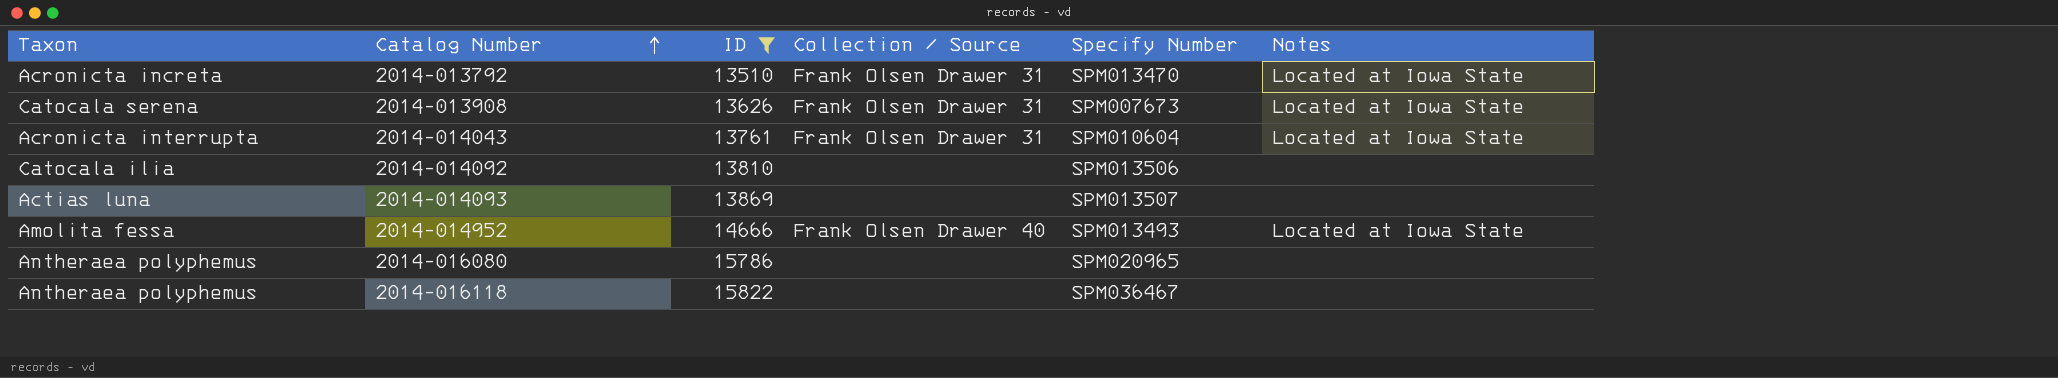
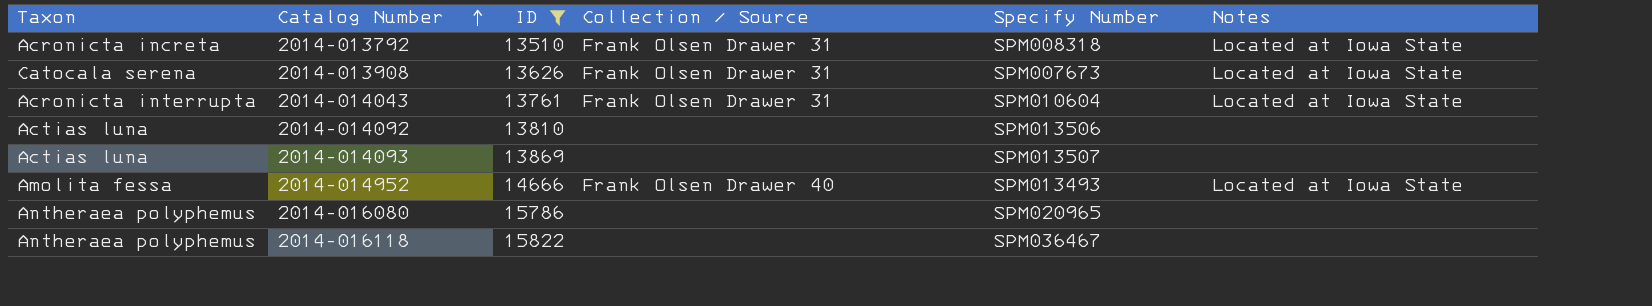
2014-013792 | Specify Number: SPM013470 -> SPM008318
2014-014092 | Taxon: Catocala ilia -> Actias luna

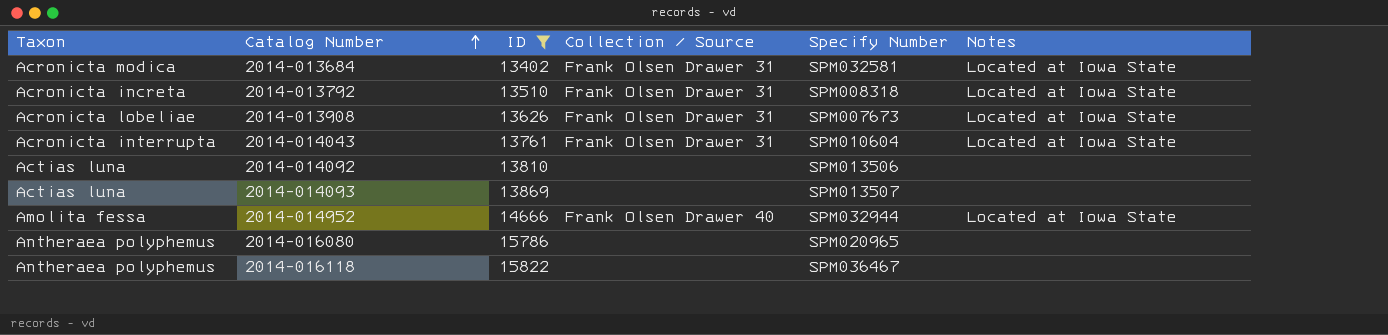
row 2014-013684: none -> Acronicta modica | 13402 | Frank Olsen Drawer 31 | SPM032581 | Located at Iowa State
2014-013908 | Taxon: Catocala serena -> Acronicta lobeliae
2014-014952 | Specify Number: SPM013493 -> SPM032944

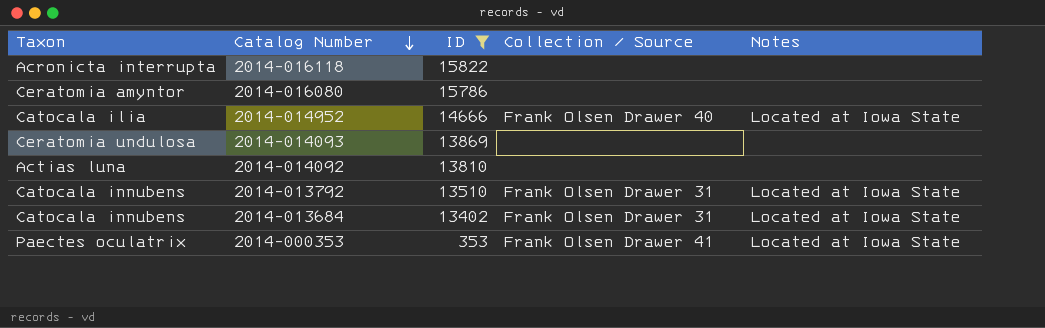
row order: Catalog Number ascending -> Catalog Number descending
column Specify Number | position: 5 -> none
row 2014-013908: Acronicta lobeliae | 13626 | Frank Olsen Drawer 31 | SPM007673 | Located at Iowa State -> none
row 2014-014043: Acronicta interrupta | 13761 | Frank Olsen Drawer 31 | SPM010604 | Located at Iowa State -> none
2014-016118 | Taxon: Antheraea polyphemus -> Acronicta interrupta
2014-016080 | Taxon: Antheraea polyphemus -> Ceratomia amyntor
2014-014952 | Taxon: Amolita fessa -> Catocala ilia
2014-014093 | Taxon: Actias luna -> Ceratomia undulosa
2014-013792 | Taxon: Acronicta increta -> Catocala innubens
2014-013684 | Taxon: Acronicta modica -> Catocala innubens
row 2014-000353: none -> Paectes oculatrix | 353 | Frank Olsen Drawer 41 | Located at Iowa State

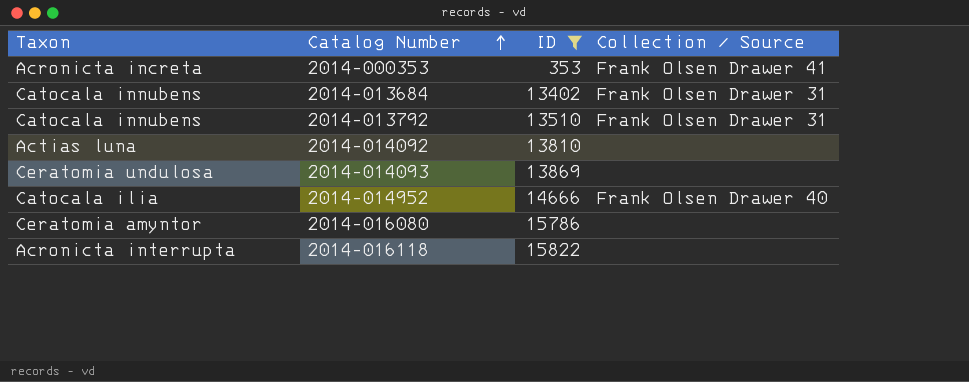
row order: Catalog Number descending -> Catalog Number ascending
column Notes | position: 5 -> none
2014-000353 | Taxon: Paectes oculatrix -> Acronicta increta

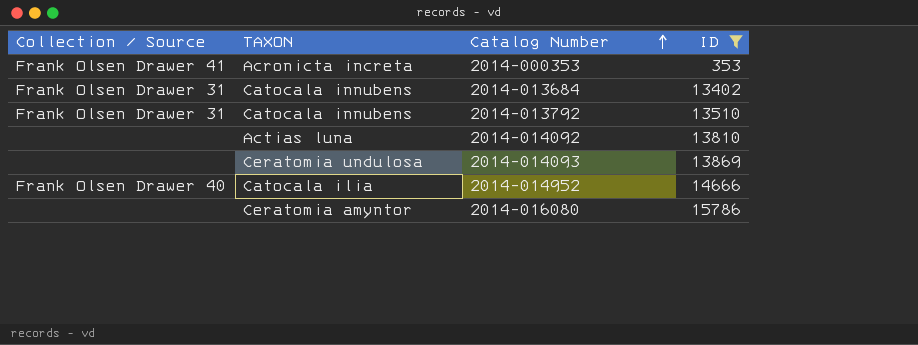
column Collection / Source | position: 4 -> 1
column name: Taxon -> TAXON
row 2014-016118: Acronicta interrupta | 15822 | none -> none

